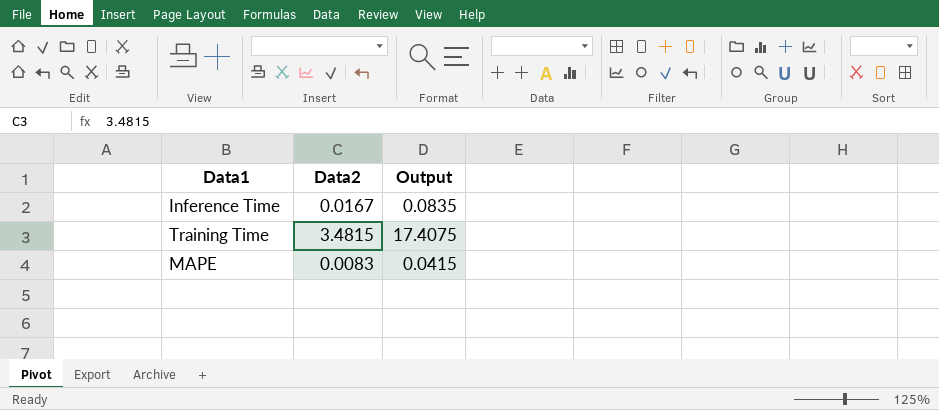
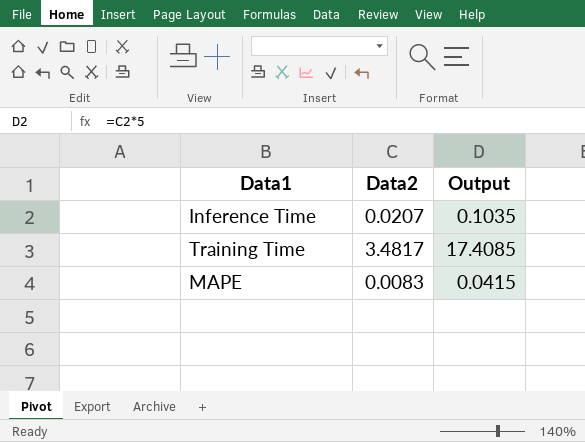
Inference Time | Data2: 0.0167 -> 0.0207
Inference Time | Output: 0.0835 -> 0.1035
Training Time | Data2: 3.4815 -> 3.4817
Training Time | Output: 17.4075 -> 17.4085

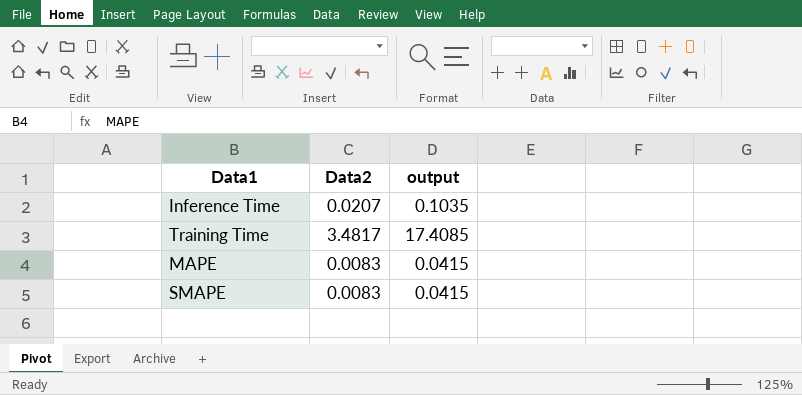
column name: Output -> output
row SMAPE: none -> 0.0083 | 0.0415

